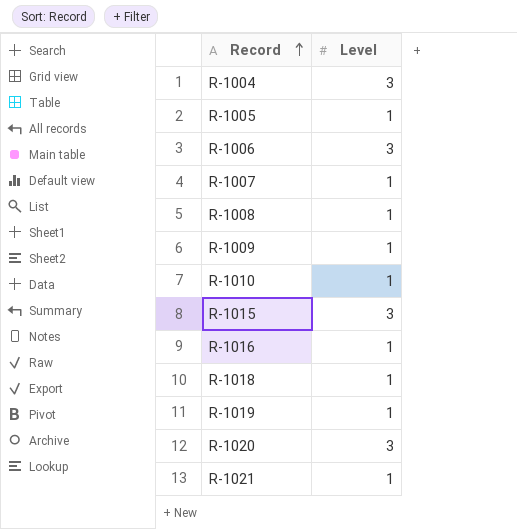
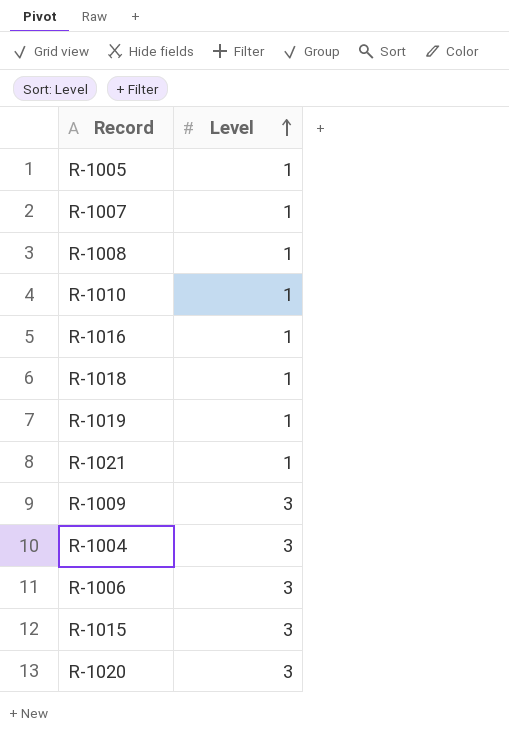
row order: Record ascending -> Level ascending
R-1009 | Level: 1 -> 3

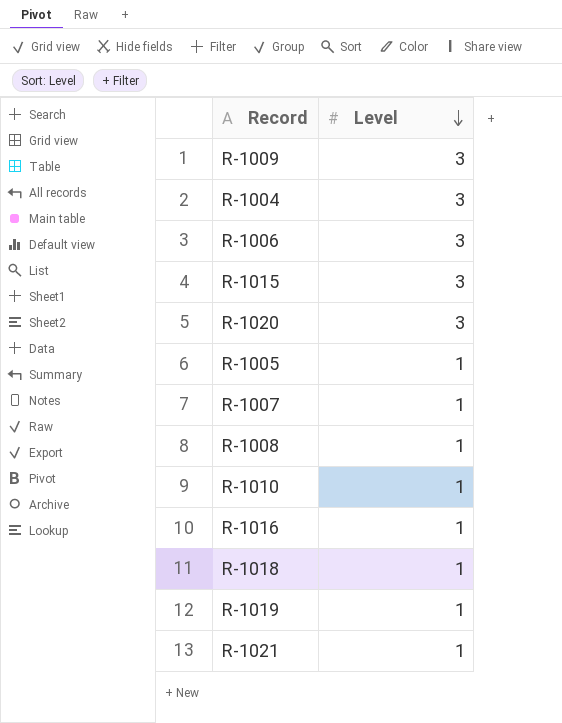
row order: Level ascending -> Level descending

